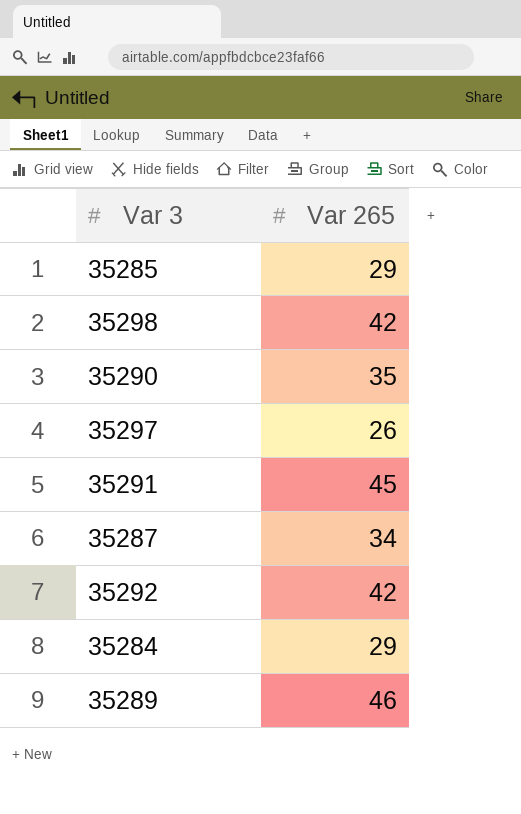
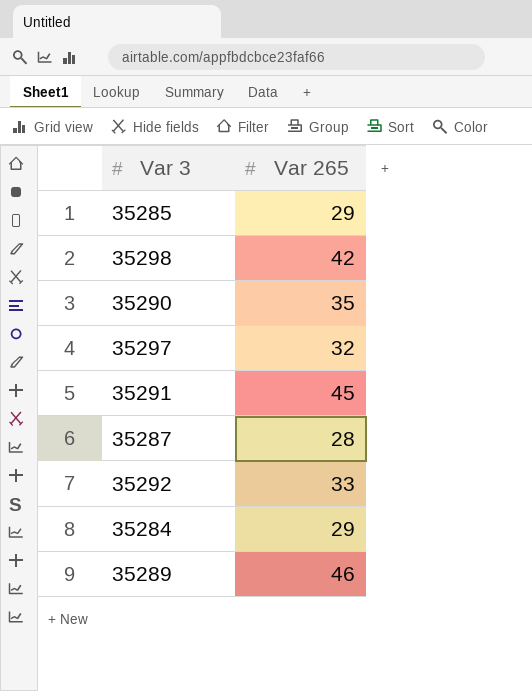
35297 | Var 265: 26 -> 32
35287 | Var 265: 34 -> 28
35292 | Var 265: 42 -> 33

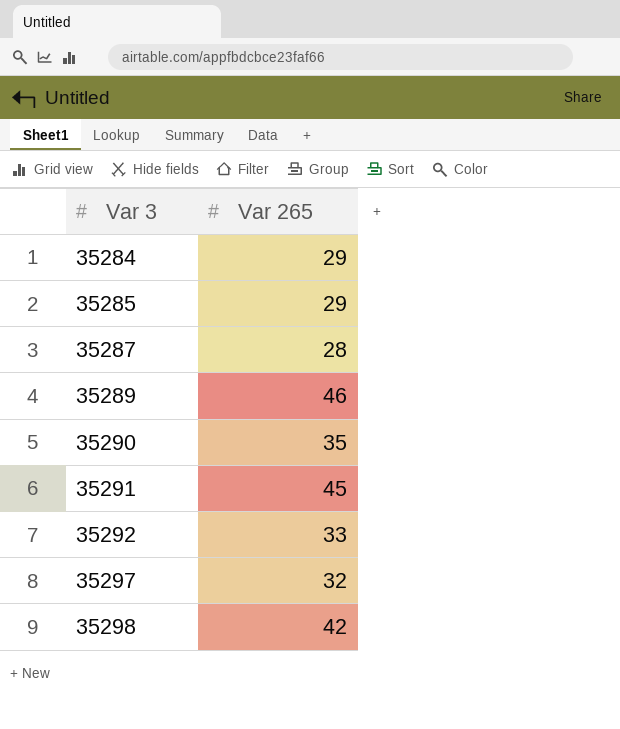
row order: none -> Var 3 ascending

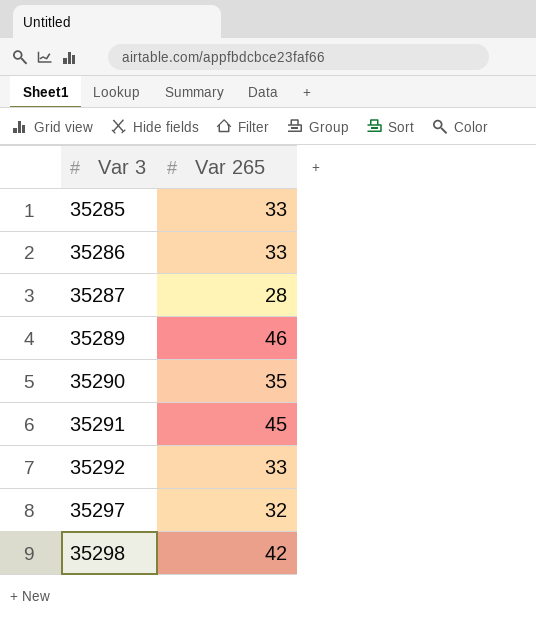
row 35284: 29 -> none
35285 | Var 265: 29 -> 33
row 35286: none -> 33

